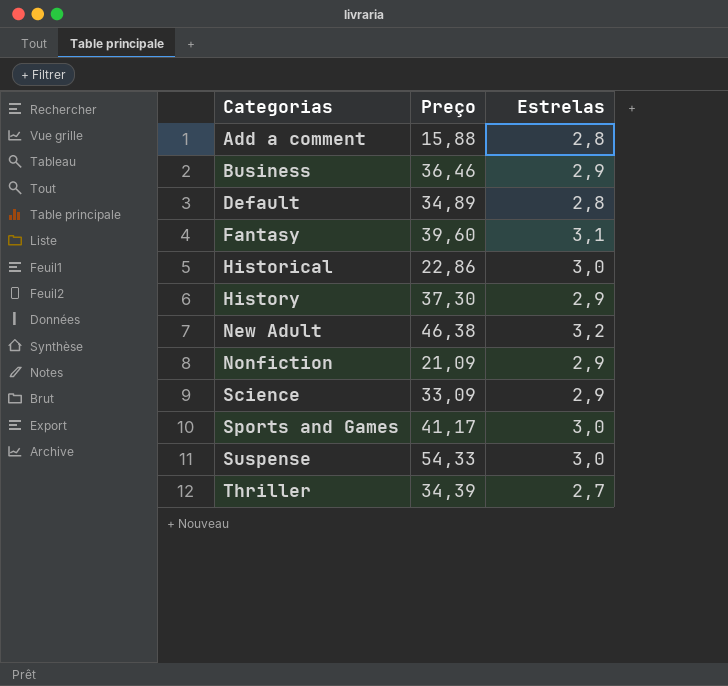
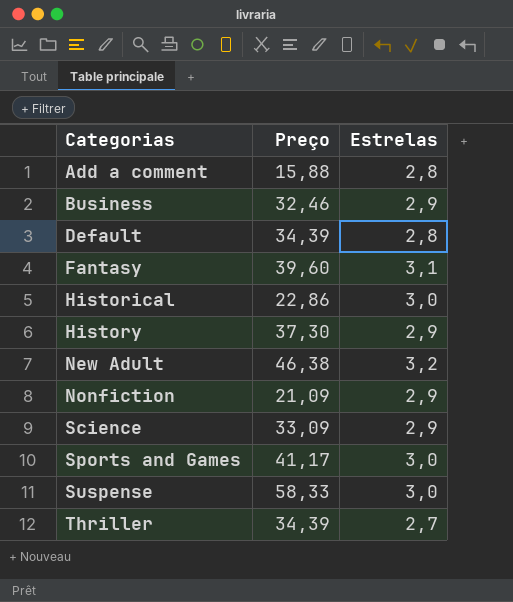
Business | Preço: 36,46 -> 32,46
Default | Preço: 34,89 -> 34,39
Suspense | Preço: 54,33 -> 58,33

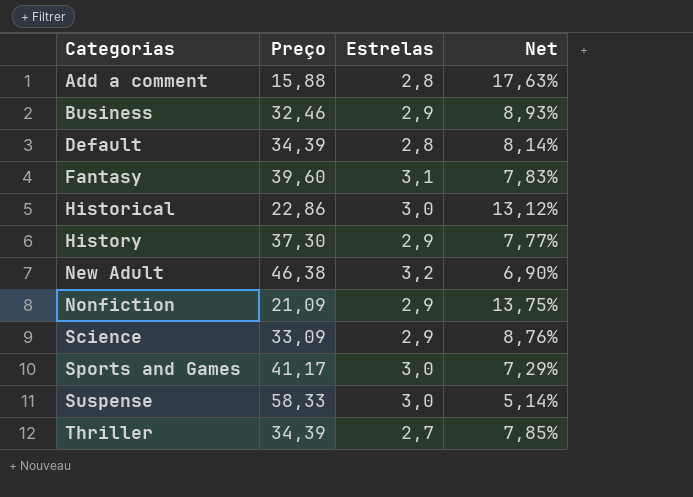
column Net | formula: none -> [Estrelas] / [Preço]

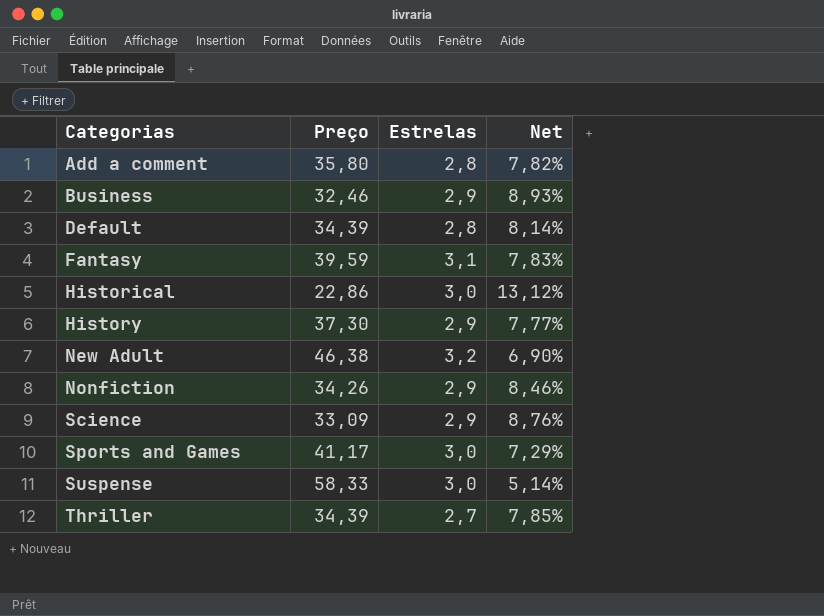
Add a comment | Preço: 15,88 -> 35,80
Add a comment | Net: 17,63% -> 7,82%
Fantasy | Preço: 39,60 -> 39,59
Nonfiction | Preço: 21,09 -> 34,26
Nonfiction | Net: 13,75% -> 8,46%

